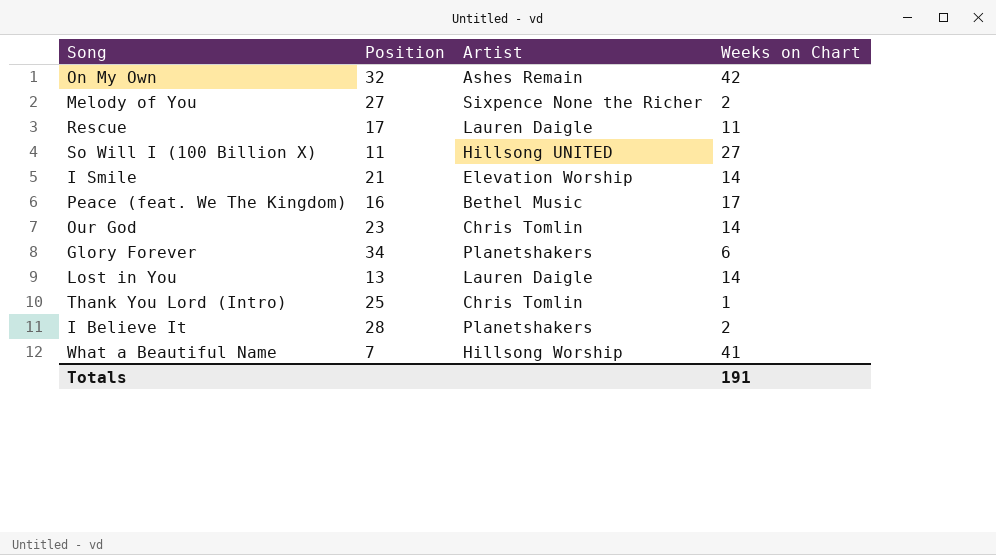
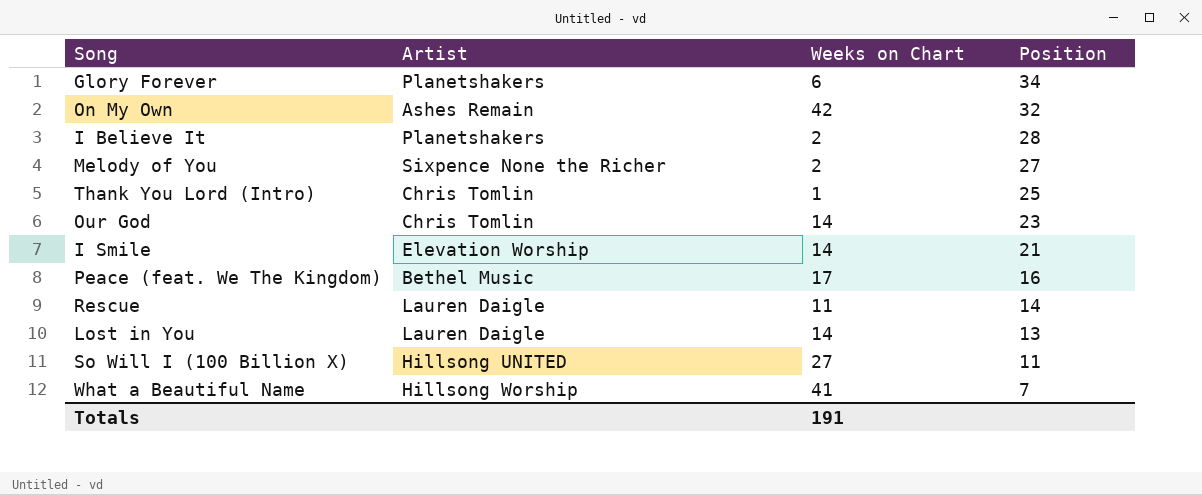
row order: none -> Position descending
column Position | position: 2 -> 4
Rescue | Position: 17 -> 14

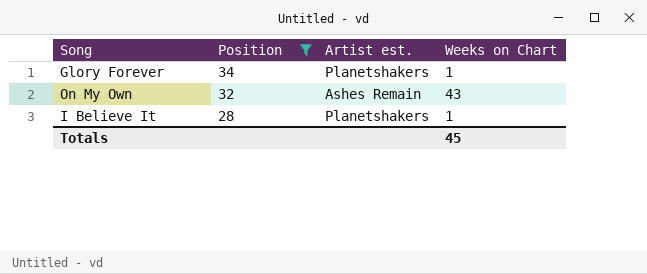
filter: none -> Position >= 28
column Position | position: 4 -> 2
column name: Artist -> Artist est.
Glory Forever | Weeks on Chart: 6 -> 1
On My Own | Weeks on Chart: 42 -> 43
I Believe It | Weeks on Chart: 2 -> 1
Totals | Weeks on Chart: 191 -> 45

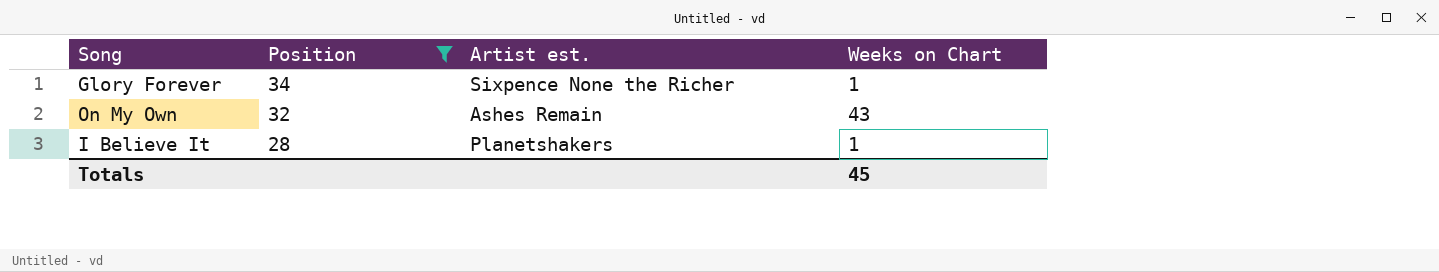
Glory Forever | Artist est.: Planetshakers -> Sixpence None the Richer

